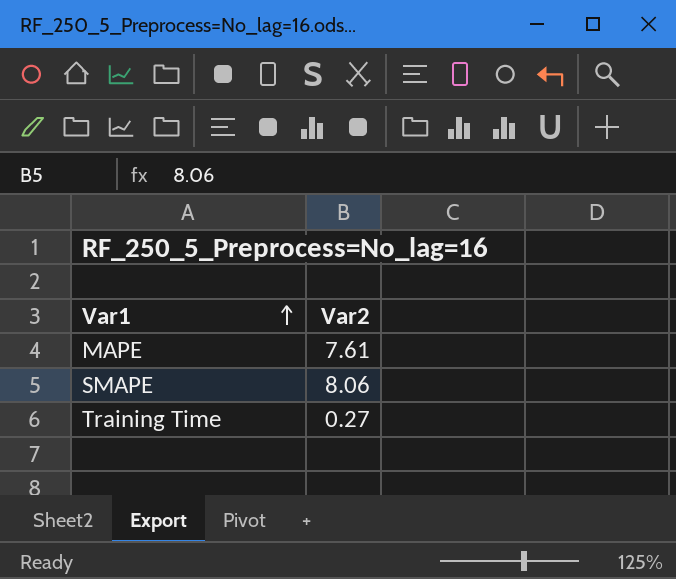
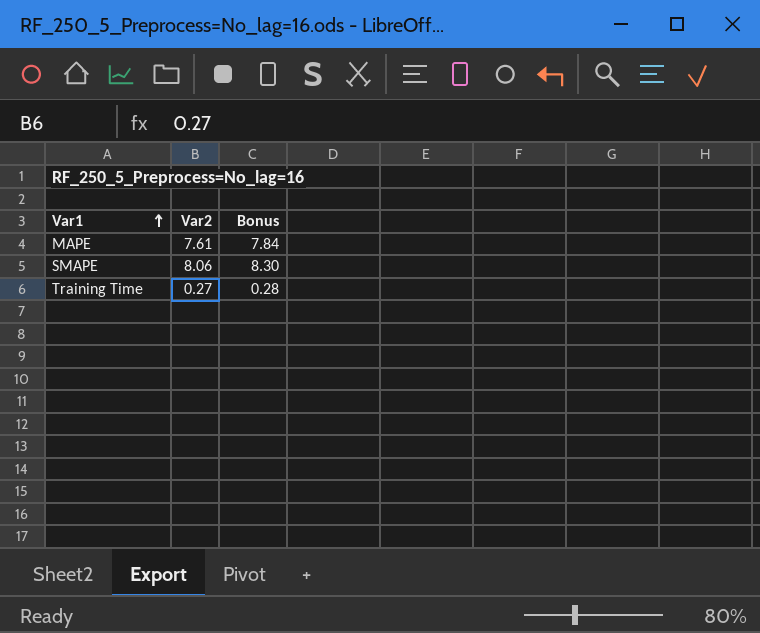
column Bonus | formula: none -> [Var2] * 1.03

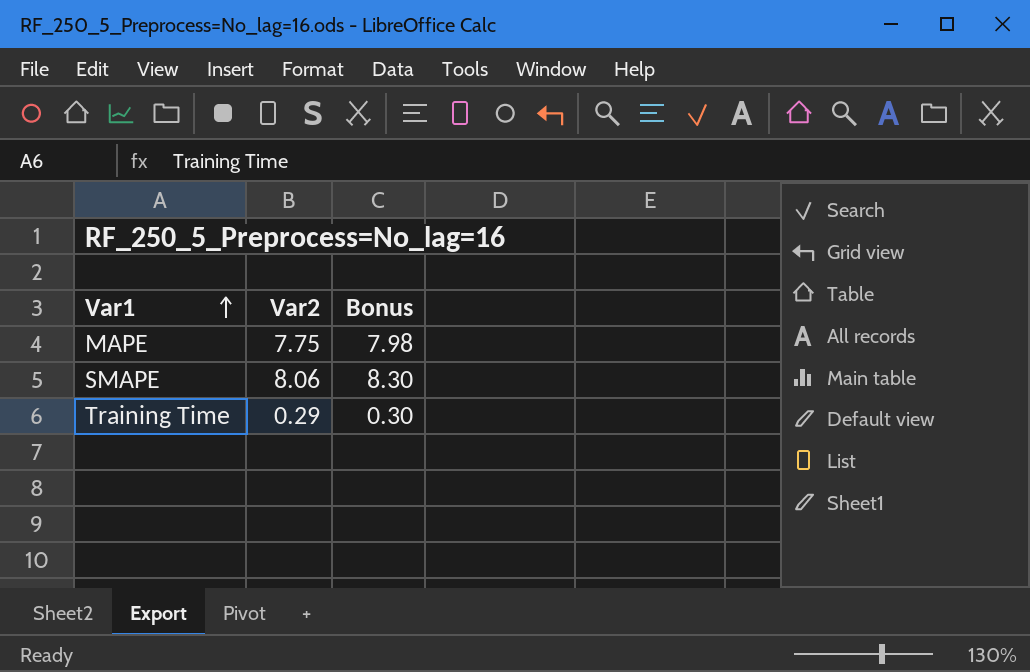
MAPE | Var2: 7.61 -> 7.75
MAPE | Bonus: 7.84 -> 7.98
Training Time | Var2: 0.27 -> 0.29
Training Time | Bonus: 0.28 -> 0.30

